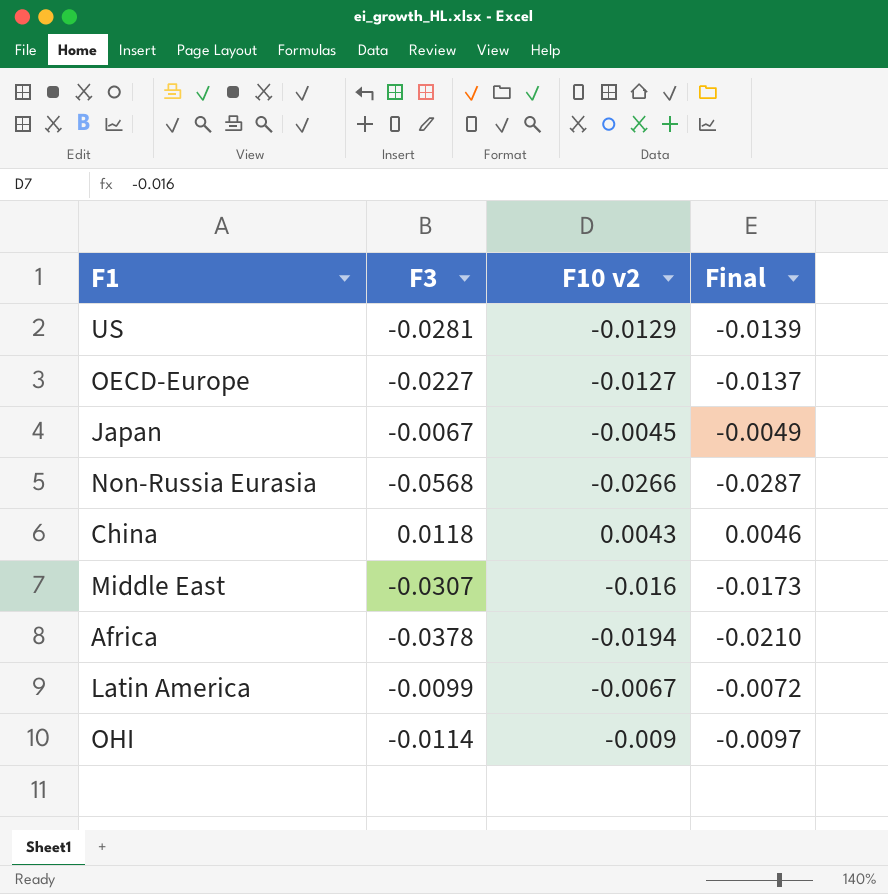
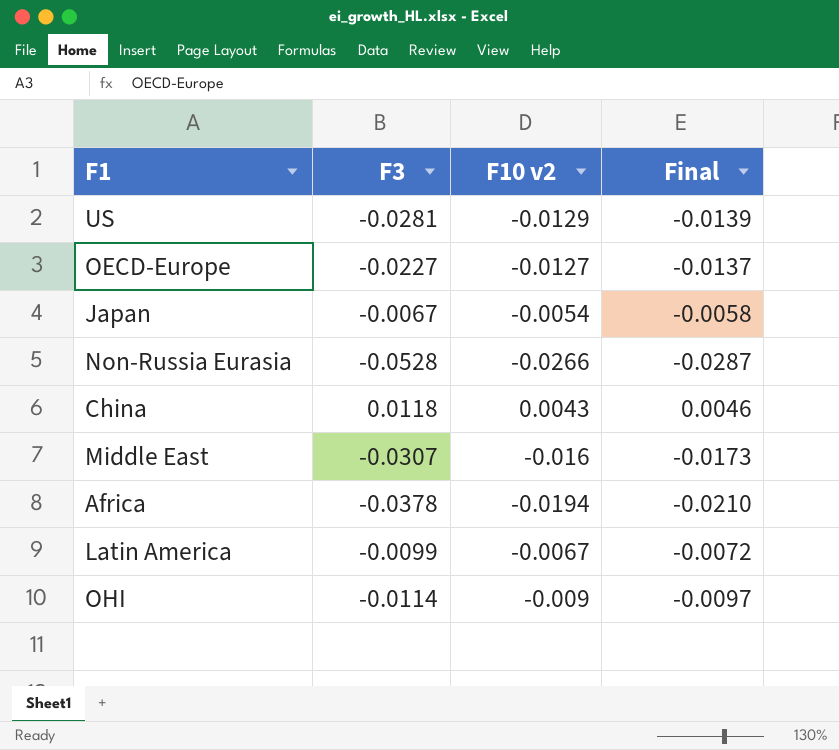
Japan | F10 v2: -0.0045 -> -0.0054
Japan | Final: -0.0049 -> -0.0058
Non-Russia Eurasia | F3: -0.0568 -> -0.0528

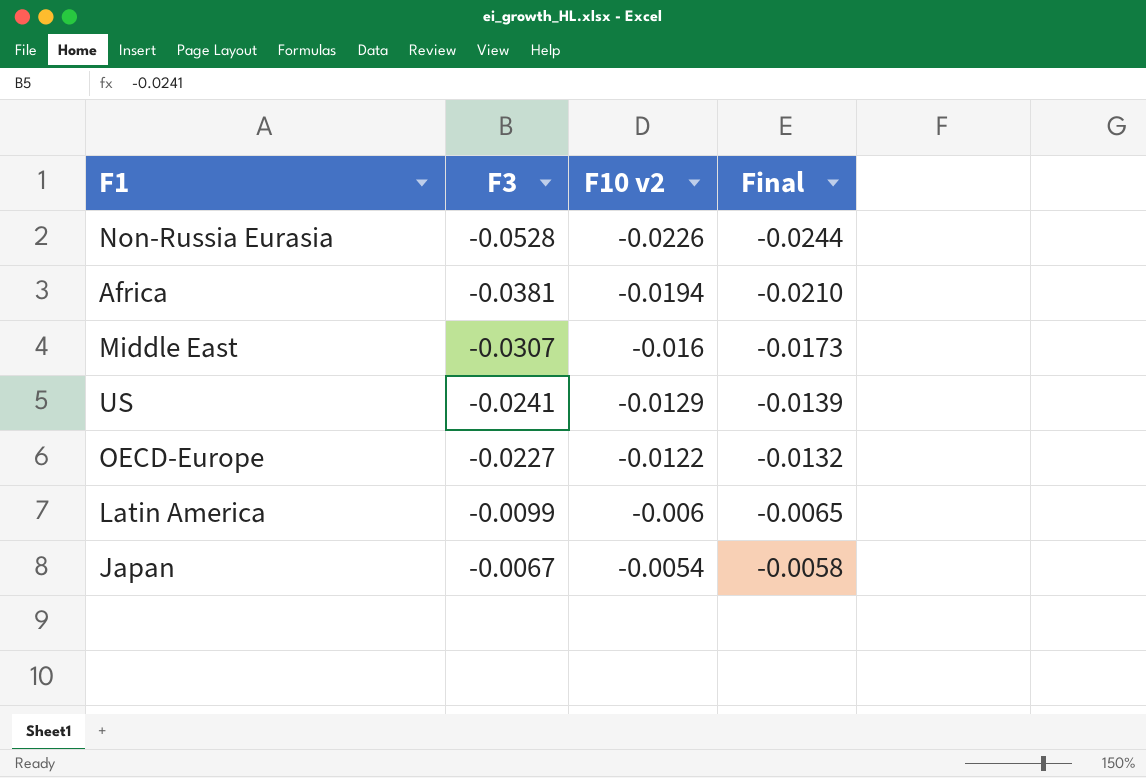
row order: none -> F3 ascending
row China: 0.0118 | 0.0043 | 0.0046 -> none
row OHI: -0.0114 | -0.009 | -0.0097 -> none
Non-Russia Eurasia | F10 v2: -0.0266 -> -0.0226
Non-Russia Eurasia | Final: -0.0287 -> -0.0244
Africa | F3: -0.0378 -> -0.0381
US | F3: -0.0281 -> -0.0241
OECD-Europe | F10 v2: -0.0127 -> -0.0122
OECD-Europe | Final: -0.0137 -> -0.0132
Latin America | F10 v2: -0.0067 -> -0.006
Latin America | Final: -0.0072 -> -0.0065

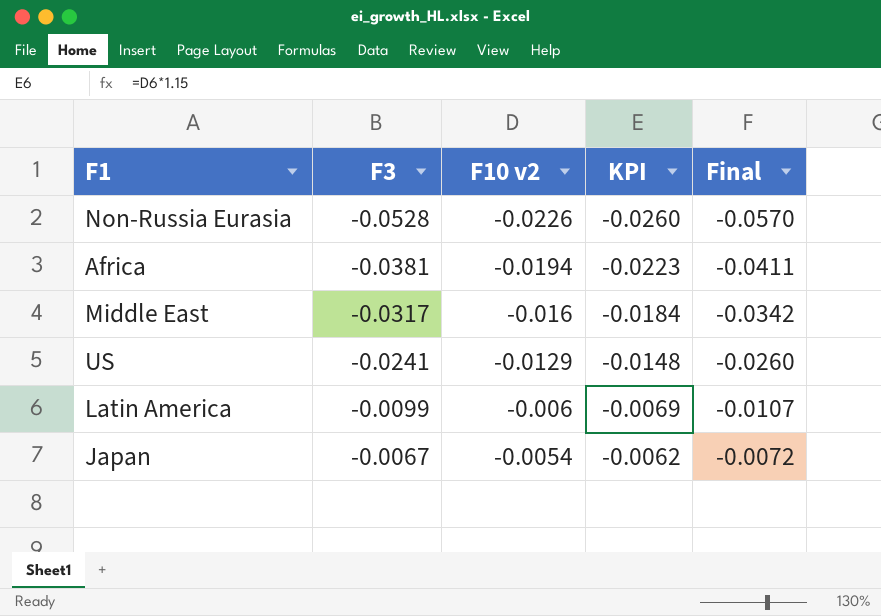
column KPI | formula: none -> [F10 v2] * 1.15
column Final | formula: [F10 v2] * 1.08 -> [F3] * 1.08
row OECD-Europe: -0.0227 | -0.0122 | -0.0132 -> none
Middle East | F3: -0.0307 -> -0.0317

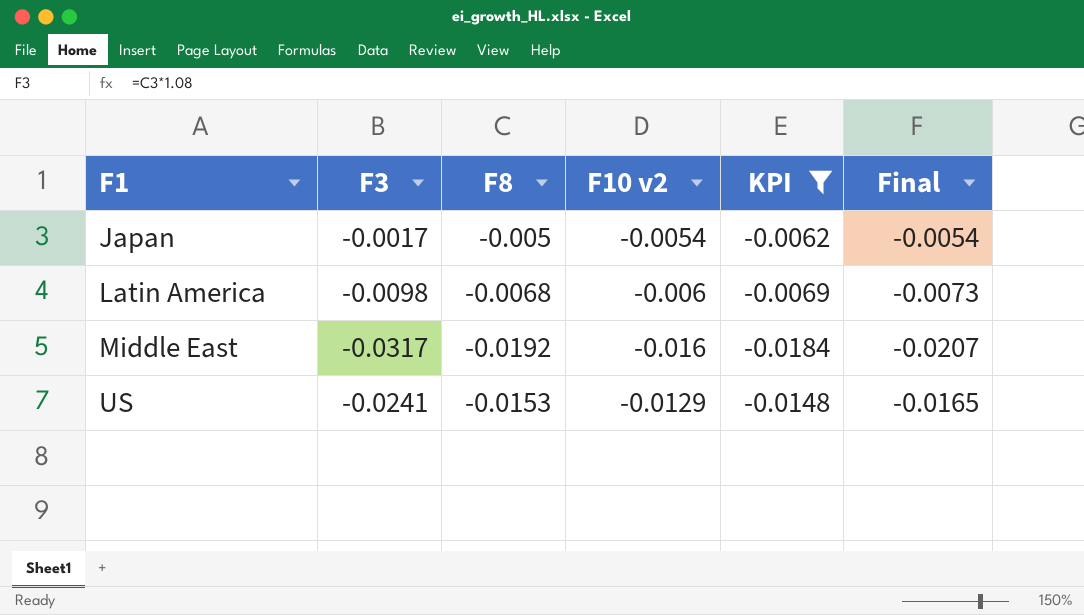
filter: none -> KPI >= -0.0184
row order: F3 ascending -> F1 ascending
column F8 | position: none -> 3
column Final | formula: [F3] * 1.08 -> [F8] * 1.08
Japan | F3: -0.0067 -> -0.0017
Latin America | F3: -0.0099 -> -0.0098

